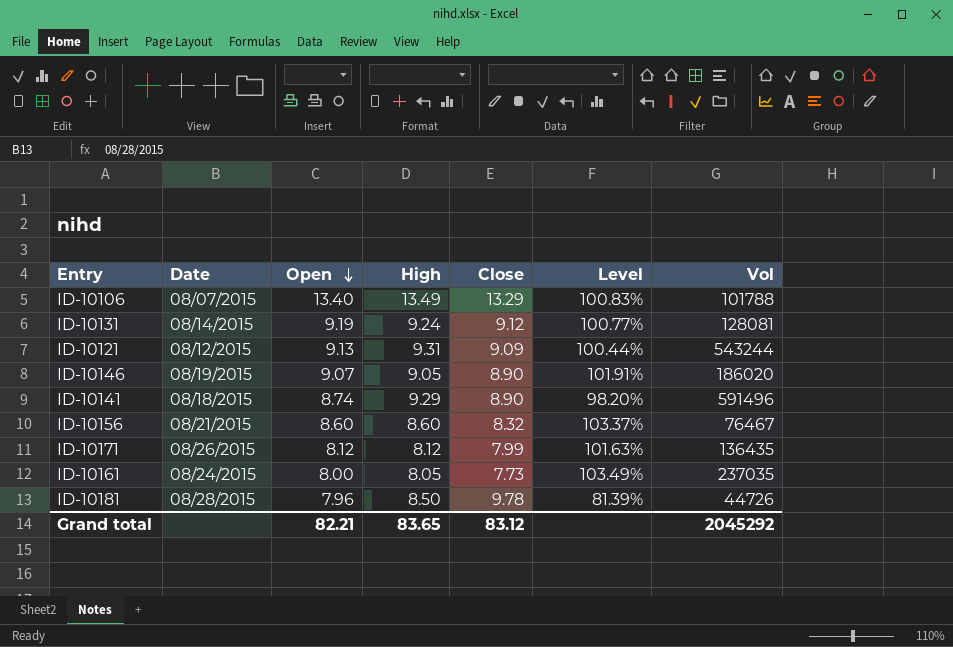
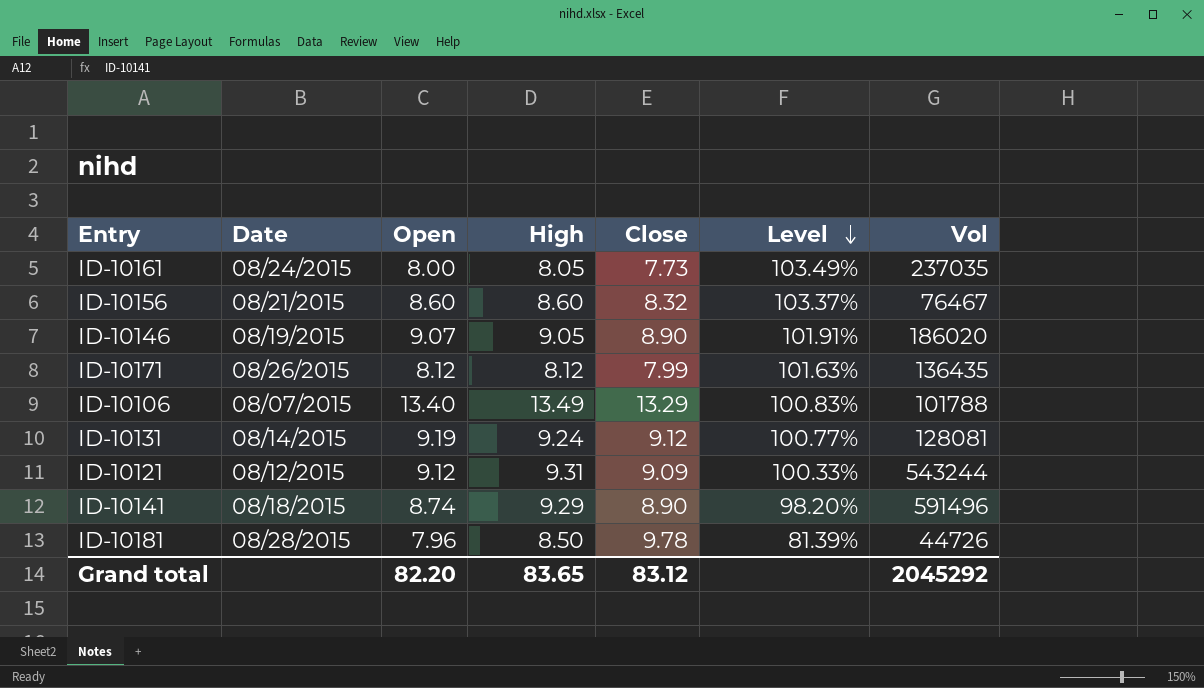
row order: Open descending -> Level descending
ID-10121 | Open: 9.13 -> 9.12
ID-10121 | Level: 100.44% -> 100.33%
Grand total | Open: 82.21 -> 82.20

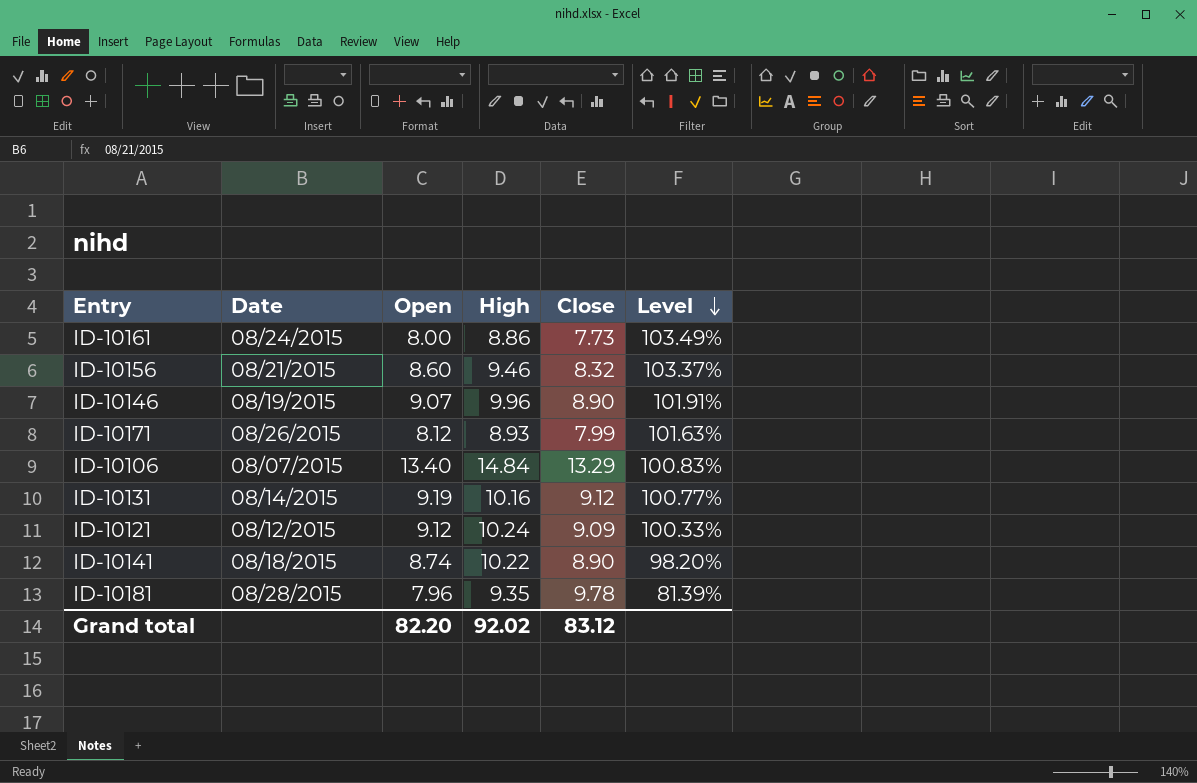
column Vol | position: 7 -> none
ID-10161 | High: 8.05 -> 8.86
ID-10156 | High: 8.60 -> 9.46
ID-10146 | High: 9.05 -> 9.96
ID-10171 | High: 8.12 -> 8.93
ID-10106 | High: 13.49 -> 14.84
ID-10131 | High: 9.24 -> 10.16
ID-10121 | High: 9.31 -> 10.24
ID-10141 | High: 9.29 -> 10.22
ID-10181 | High: 8.50 -> 9.35
Grand total | High: 83.65 -> 92.02

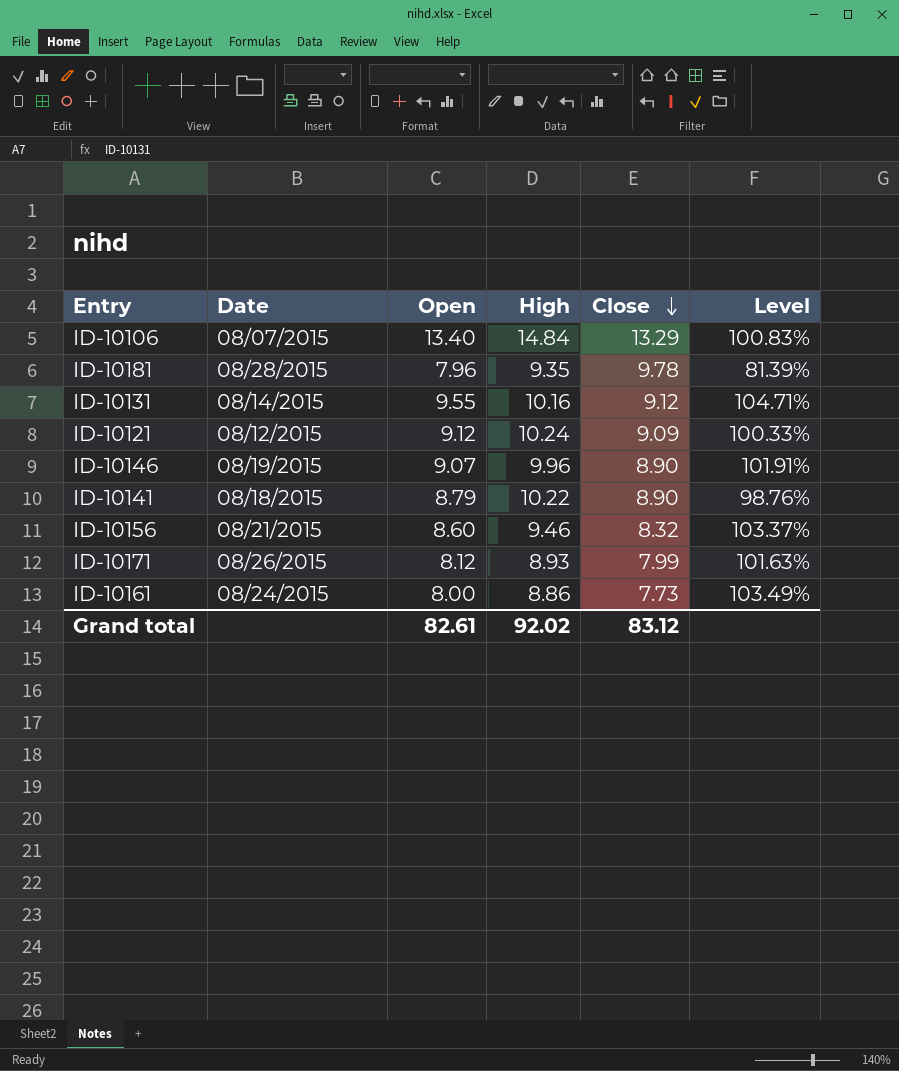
row order: Level descending -> Close descending
ID-10131 | Open: 9.19 -> 9.55
ID-10131 | Level: 100.77% -> 104.71%
ID-10141 | Open: 8.74 -> 8.79
ID-10141 | Level: 98.20% -> 98.76%
Grand total | Open: 82.20 -> 82.61

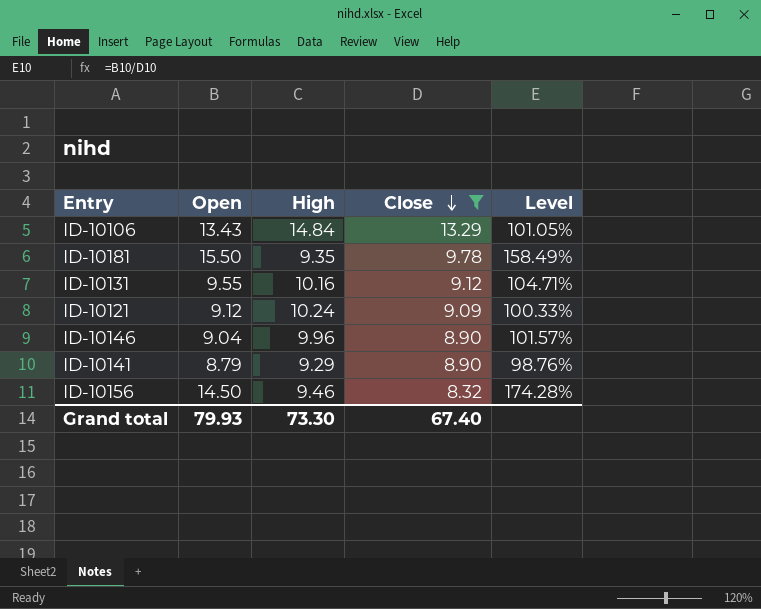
filter: none -> Close >= 8.32
column Date | position: 2 -> none
ID-10106 | Open: 13.40 -> 13.43
ID-10106 | Level: 100.83% -> 101.05%
ID-10181 | Open: 7.96 -> 15.50
ID-10181 | Level: 81.39% -> 158.49%
ID-10146 | Open: 9.07 -> 9.04
ID-10146 | Level: 101.91% -> 101.57%
ID-10141 | High: 10.22 -> 9.29
ID-10156 | Open: 8.60 -> 14.50
ID-10156 | Level: 103.37% -> 174.28%
Grand total | Open: 82.61 -> 79.93
Grand total | High: 92.02 -> 73.30
Grand total | Close: 83.12 -> 67.40

